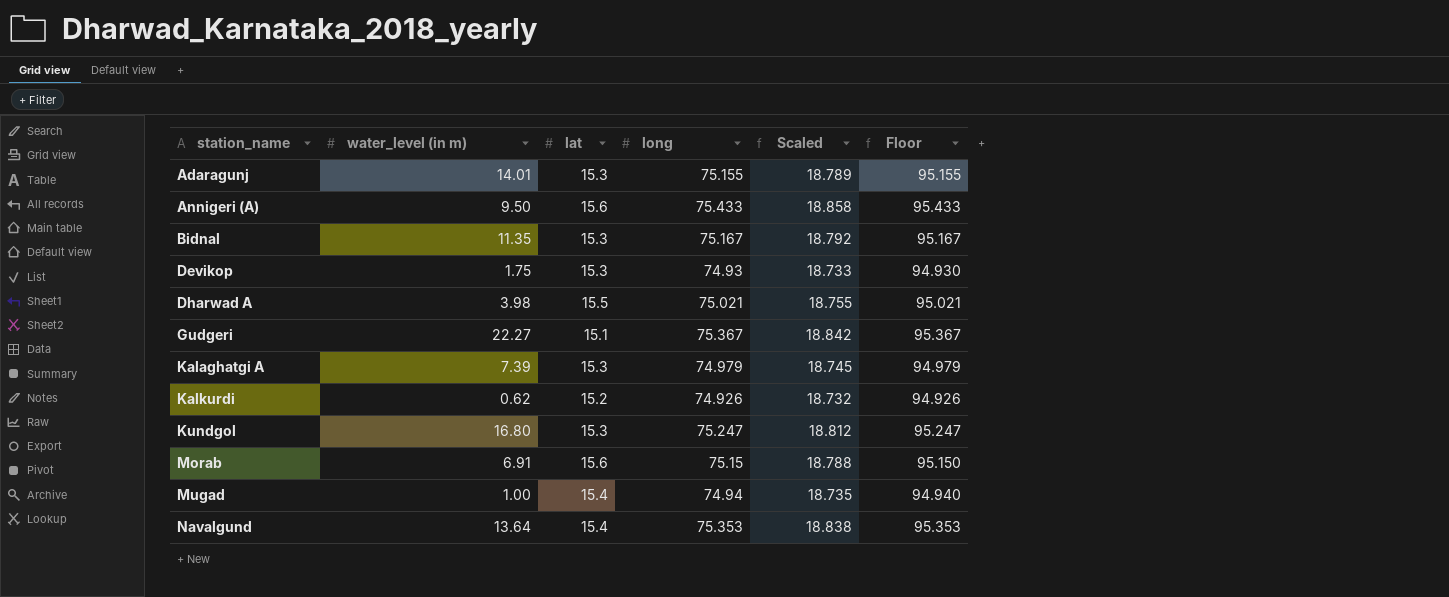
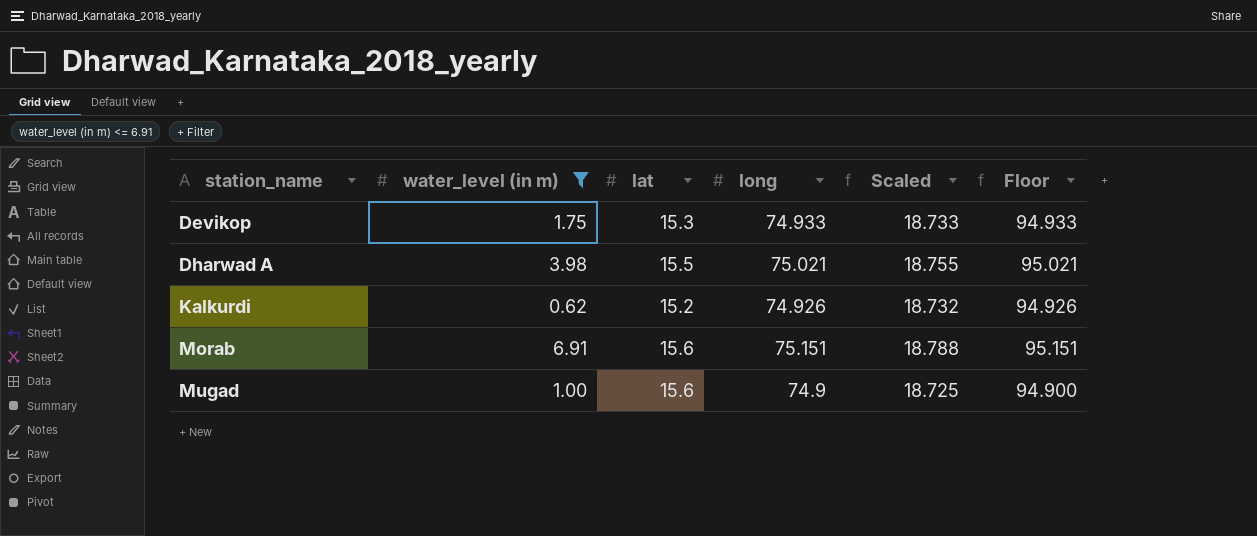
filter: none -> water_level (in m) <= 6.91
Devikop | long: 74.93 -> 74.933
Devikop | Floor: 94.930 -> 94.933
Morab | long: 75.15 -> 75.151
Morab | Floor: 95.150 -> 95.151
Mugad | lat: 15.4 -> 15.6
Mugad | long: 74.94 -> 74.9
Mugad | Scaled: 18.735 -> 18.725
Mugad | Floor: 94.940 -> 94.900

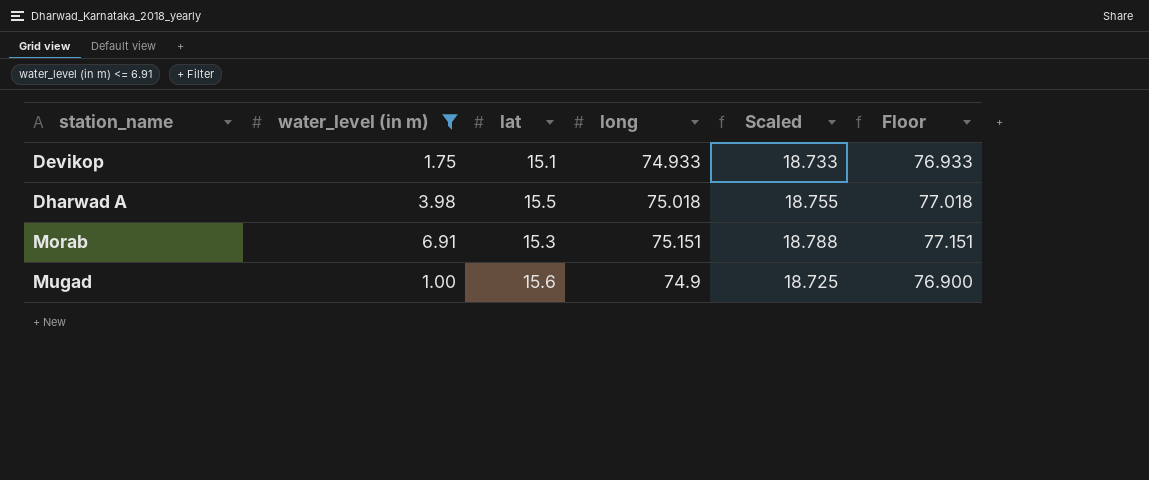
column Floor | formula: [long] + 20 -> [long] + 2
row Kalkurdi: 0.62 | 15.2 | 74.926 | 18.732 | 94.926 -> none
Devikop | lat: 15.3 -> 15.1
Dharwad A | long: 75.021 -> 75.018
Morab | lat: 15.6 -> 15.3

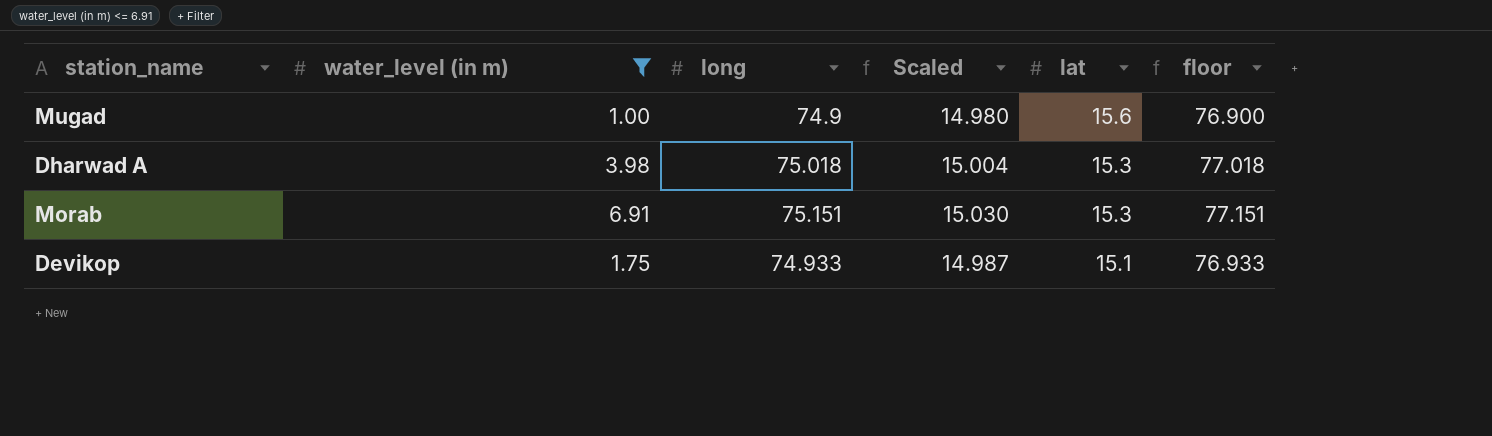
row order: station_name ascending -> lat descending
column Scaled | formula: [long] * 0.25 -> [long] * 0.2
column lat | position: 3 -> 5
column name: Floor -> floor
Dharwad A | lat: 15.5 -> 15.3

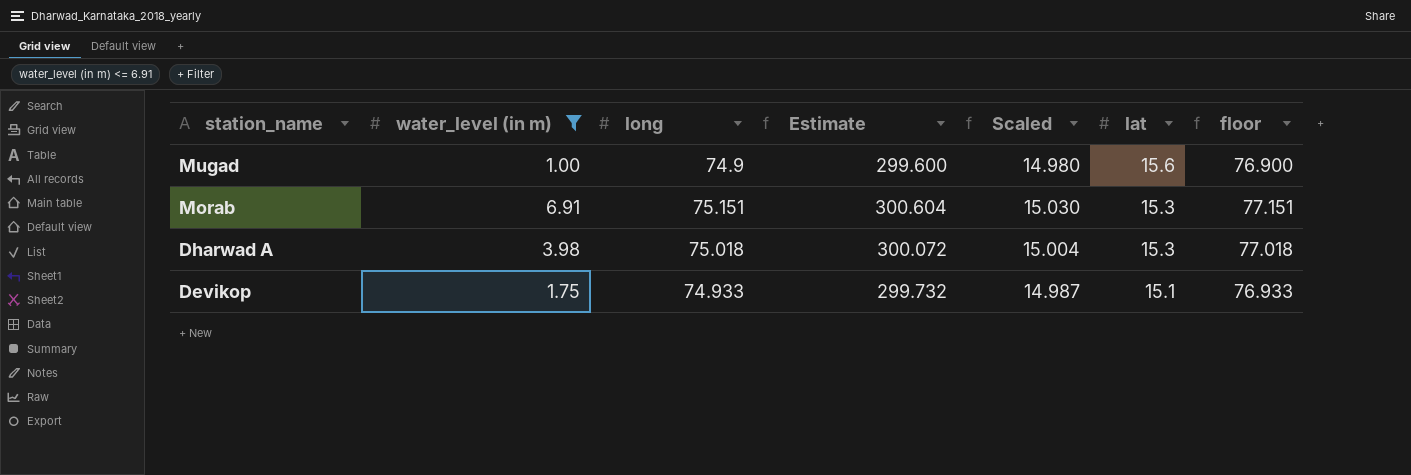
row order: lat descending -> station_name descending
column Estimate | formula: none -> [long] * 4

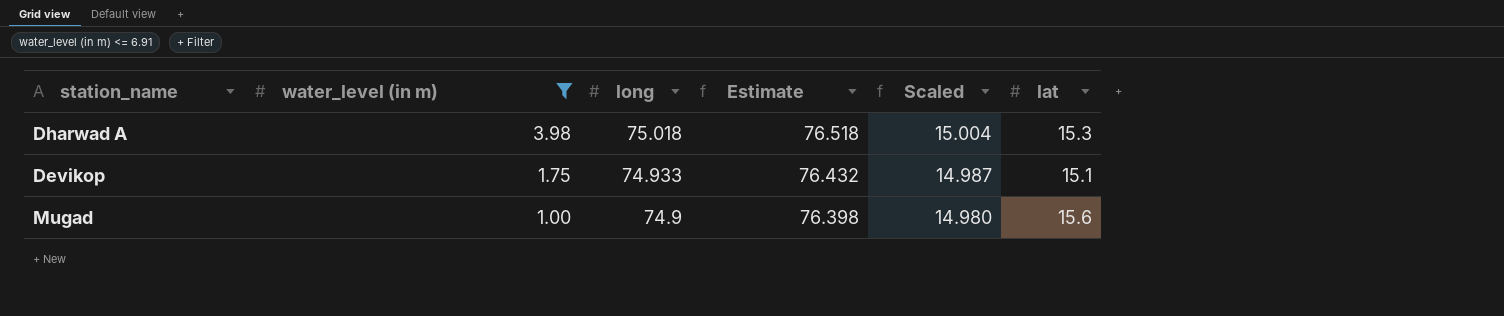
row order: station_name descending -> water_level (in m) descending
column floor | formula: [long] + 2 -> none
column Estimate | formula: [long] * 4 -> [long] * 1.02
row Morab: 6.91 | 75.151 | 300.604 | 15.030 | 15.3 | 77.151 -> none

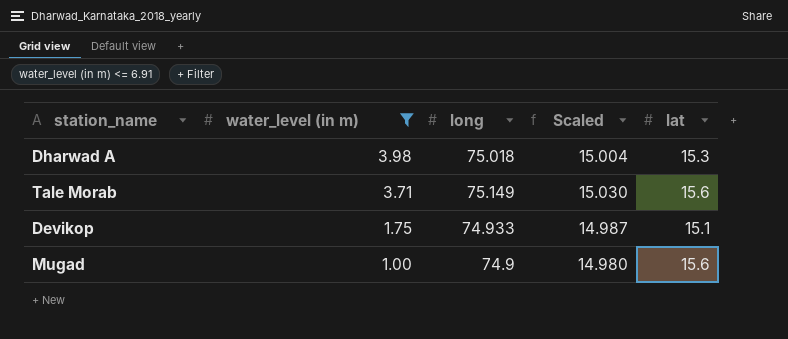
column Estimate | formula: [long] * 1.02 -> none
row Tale Morab: none -> 3.71 | 75.149 | 15.030 | 15.6

